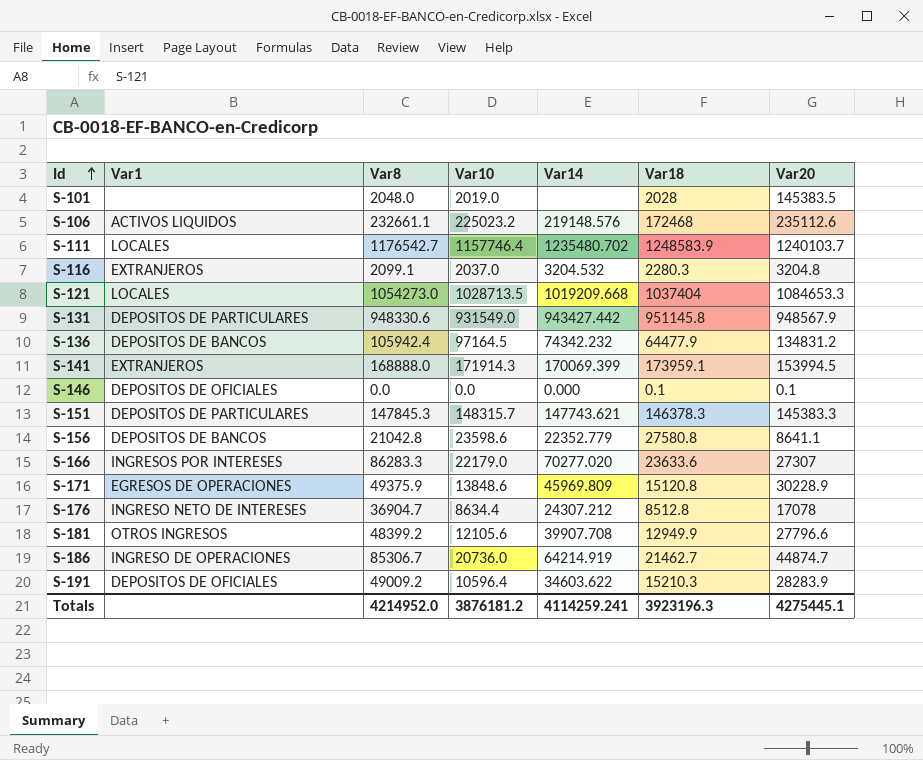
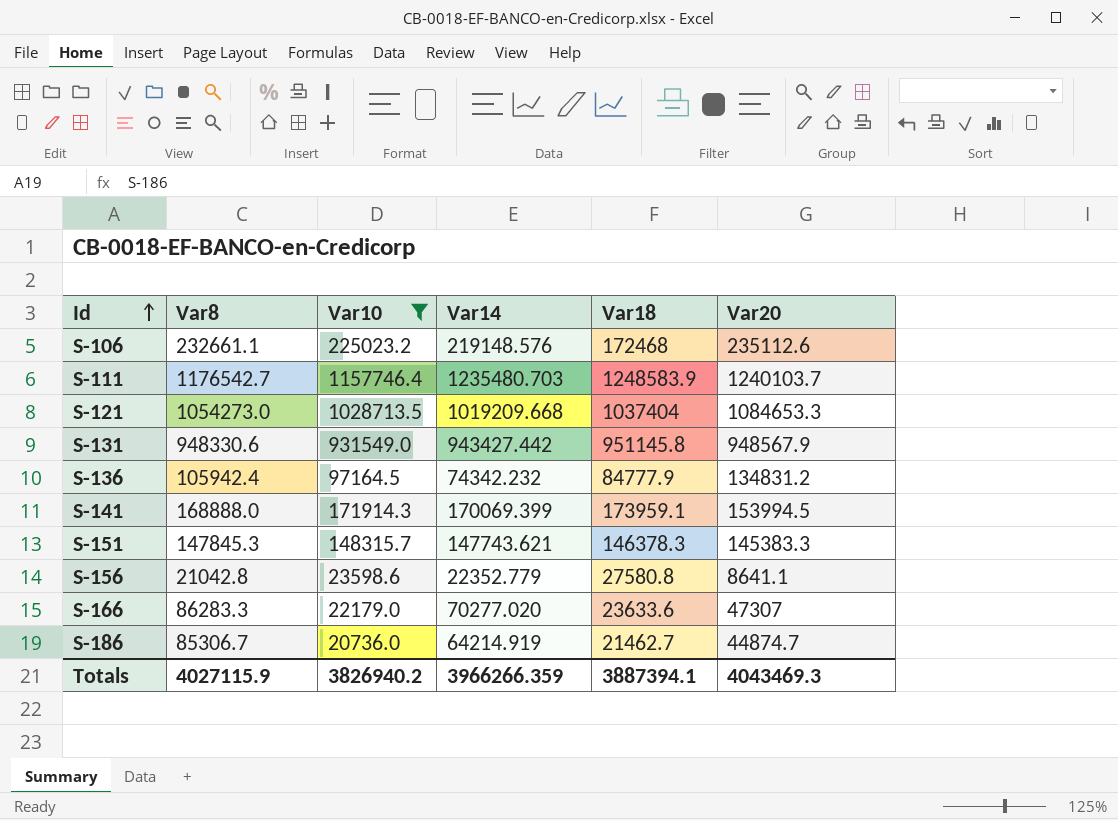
filter: none -> Var10 >= 20736.0
column Var1 | position: 2 -> none
S-111 | Var14: 1235480.702 -> 1235480.703
S-136 | Var18: 64477.9 -> 84777.9
S-166 | Var20: 27307 -> 47307
Totals | Var8: 4214952.0 -> 4027115.9
Totals | Var10: 3876181.2 -> 3826940.2
Totals | Var14: 4114259.241 -> 3966266.359
Totals | Var18: 3923196.3 -> 3887394.1
Totals | Var20: 4275445.1 -> 4043469.3

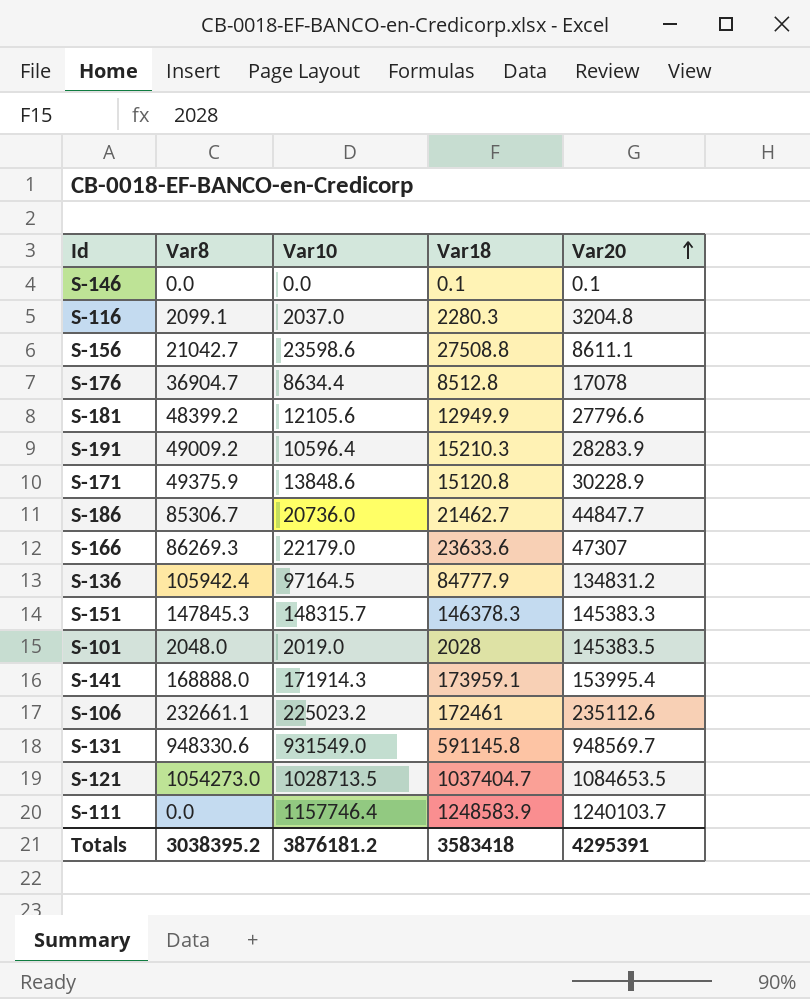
filter: Var10 >= 20736.0 -> none
row order: Id ascending -> Var20 ascending
column Var14 | position: 4 -> none
S-156 | Var8: 21042.8 -> 21042.7
S-156 | Var18: 27580.8 -> 27508.8
S-156 | Var20: 8641.1 -> 8611.1
S-186 | Var20: 44874.7 -> 44847.7
S-166 | Var8: 86283.3 -> 86269.3
S-141 | Var20: 153994.5 -> 153995.4
S-106 | Var18: 172468 -> 172461
S-131 | Var18: 951145.8 -> 591145.8
S-131 | Var20: 948567.9 -> 948569.7
S-121 | Var18: 1037404 -> 1037404.7
S-121 | Var20: 1084653.3 -> 1084653.5
S-111 | Var8: 1176542.7 -> 0.0
Totals | Var8: 4027115.9 -> 3038395.2
Totals | Var10: 3826940.2 -> 3876181.2
Totals | Var18: 3887394.1 -> 3583418
Totals | Var20: 4043469.3 -> 4295391

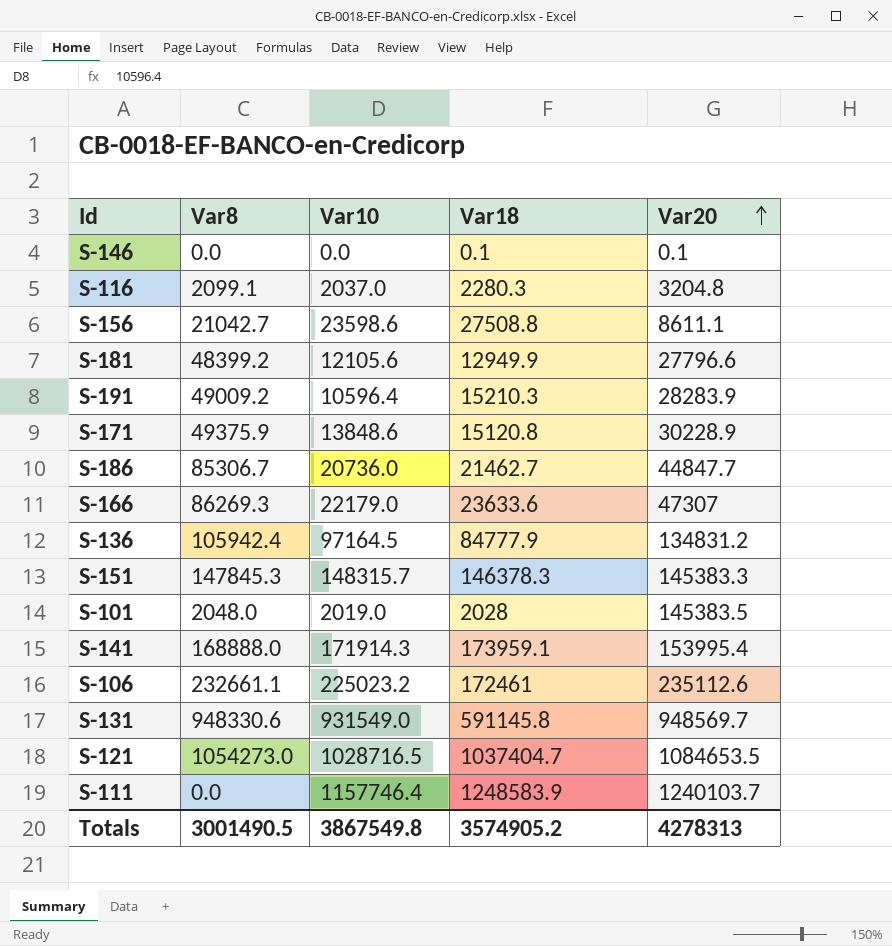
row S-176: 36904.7 | 8634.4 | 8512.8 | 17078 -> none
S-121 | Var10: 1028713.5 -> 1028716.5
Totals | Var8: 3038395.2 -> 3001490.5
Totals | Var10: 3876181.2 -> 3867549.8
Totals | Var18: 3583418 -> 3574905.2
Totals | Var20: 4295391 -> 4278313

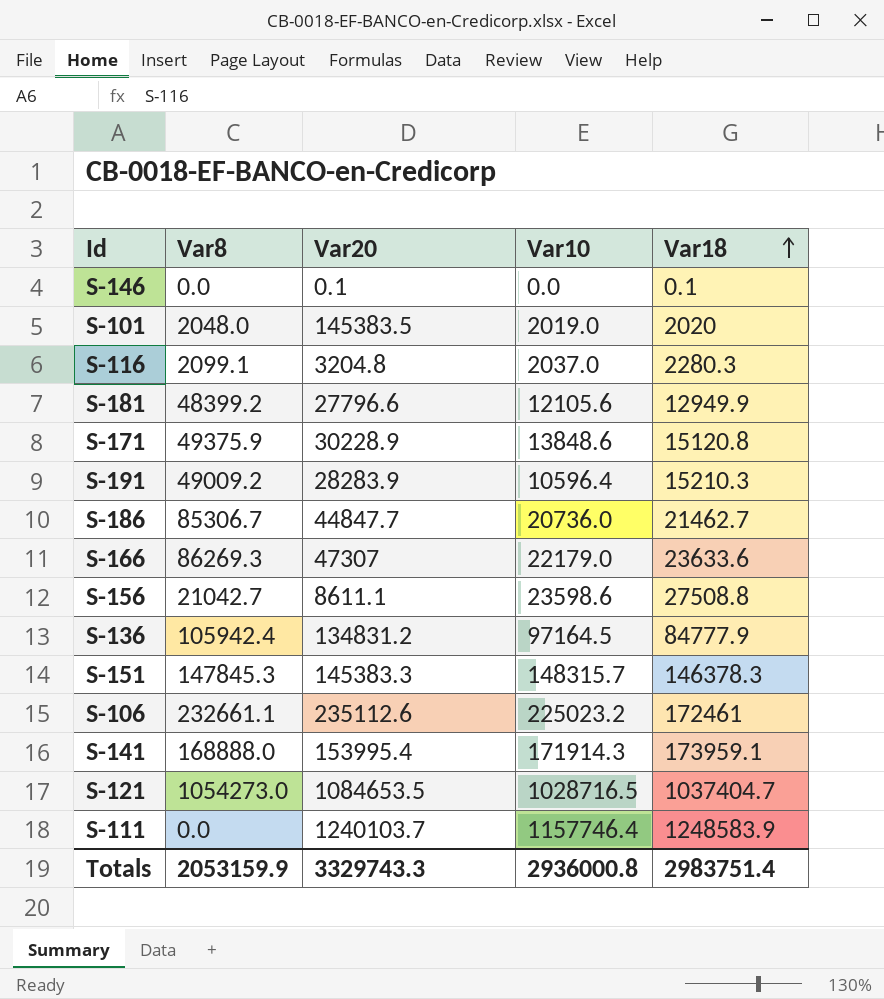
row order: Var20 ascending -> Var18 ascending
column Var20 | position: 5 -> 3
row S-131: 948330.6 | 931549.0 | 591145.8 | 948569.7 -> none
S-101 | Var18: 2028 -> 2020
Totals | Var8: 3001490.5 -> 2053159.9
Totals | Var20: 4278313 -> 3329743.3
Totals | Var10: 3867549.8 -> 2936000.8
Totals | Var18: 3574905.2 -> 2983751.4

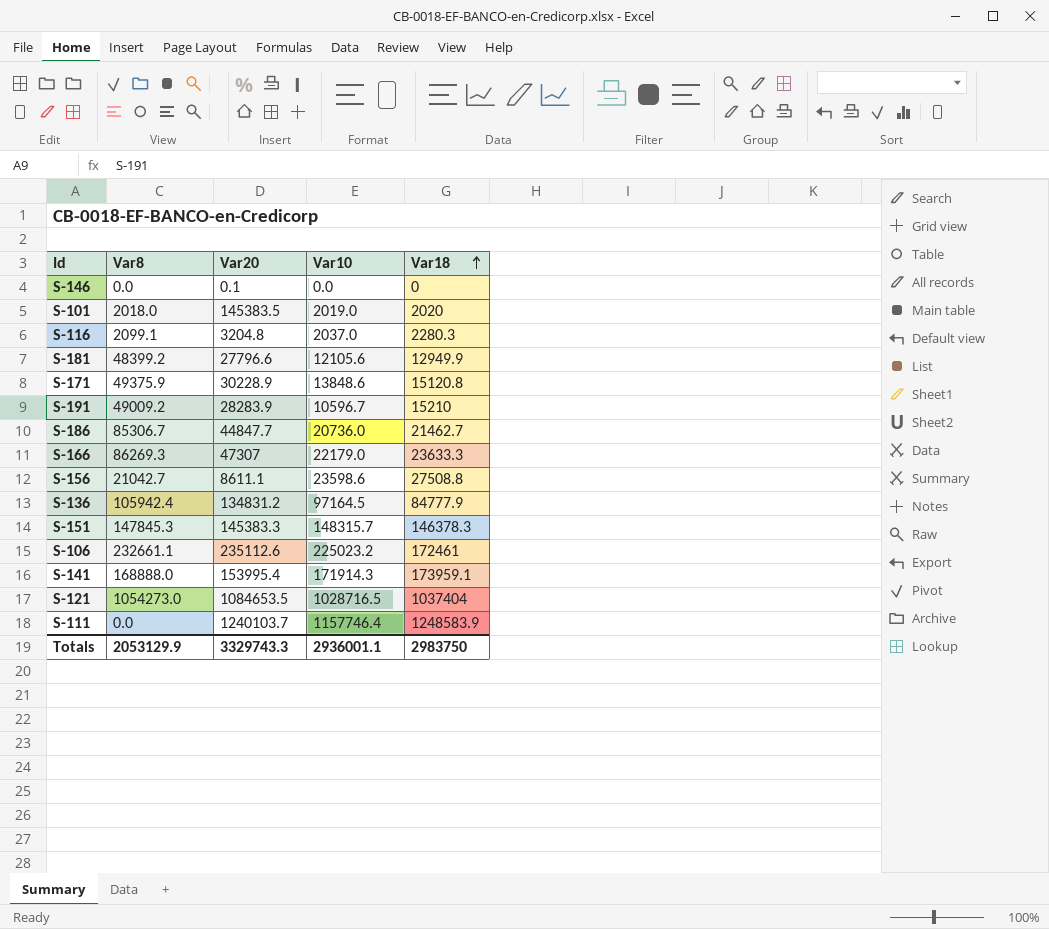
S-146 | Var18: 0.1 -> 0
S-101 | Var8: 2048.0 -> 2018.0
S-191 | Var10: 10596.4 -> 10596.7
S-191 | Var18: 15210.3 -> 15210
S-166 | Var18: 23633.6 -> 23633.3
S-121 | Var18: 1037404.7 -> 1037404
Totals | Var8: 2053159.9 -> 2053129.9
Totals | Var10: 2936000.8 -> 2936001.1
Totals | Var18: 2983751.4 -> 2983750

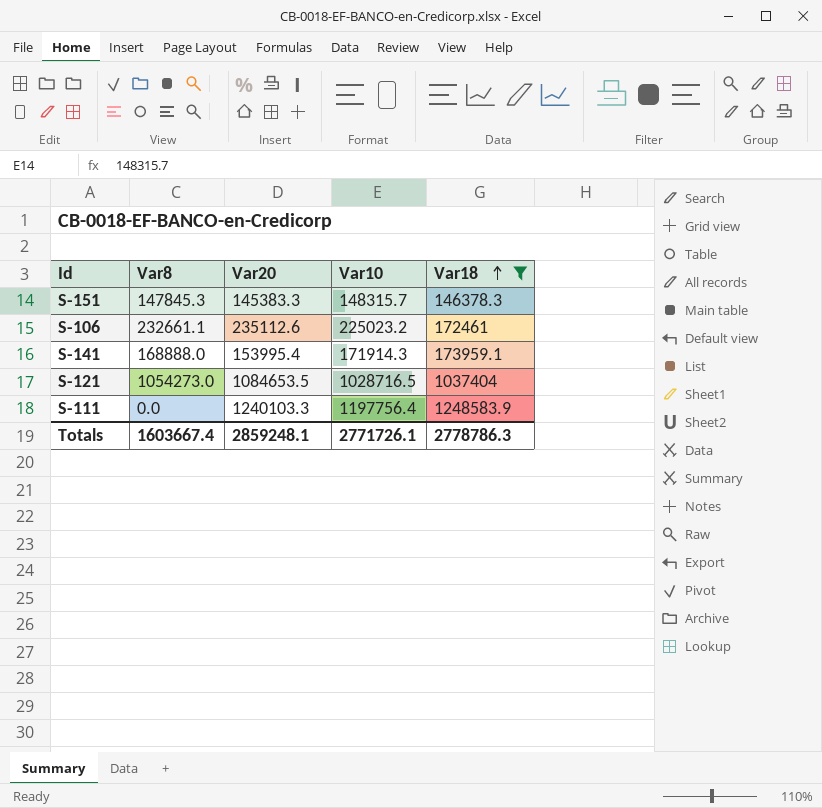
filter: none -> Var18 >= 146378.3
S-111 | Var20: 1240103.7 -> 1240103.3
S-111 | Var10: 1157746.4 -> 1197756.4
Totals | Var8: 2053129.9 -> 1603667.4
Totals | Var20: 3329743.3 -> 2859248.1
Totals | Var10: 2936001.1 -> 2771726.1
Totals | Var18: 2983750 -> 2778786.3

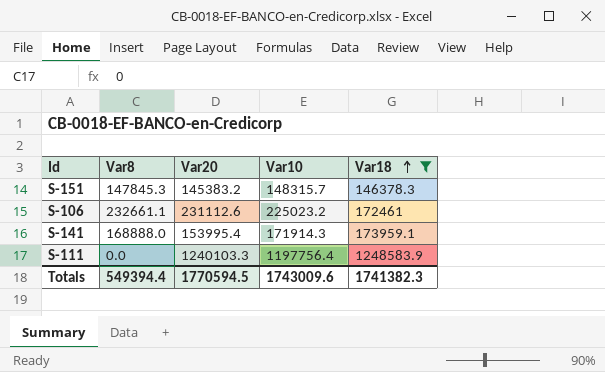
row S-121: 1054273.0 | 1084653.5 | 1028716.5 | 1037404 -> none
S-151 | Var20: 145383.3 -> 145383.2
S-106 | Var20: 235112.6 -> 231112.6
Totals | Var8: 1603667.4 -> 549394.4
Totals | Var20: 2859248.1 -> 1770594.5
Totals | Var10: 2771726.1 -> 1743009.6
Totals | Var18: 2778786.3 -> 1741382.3

